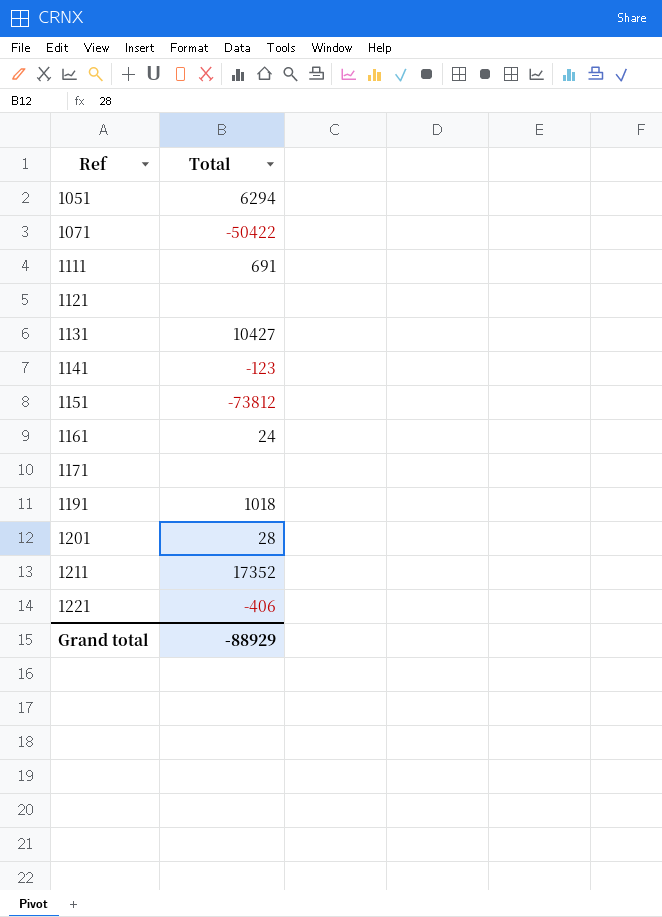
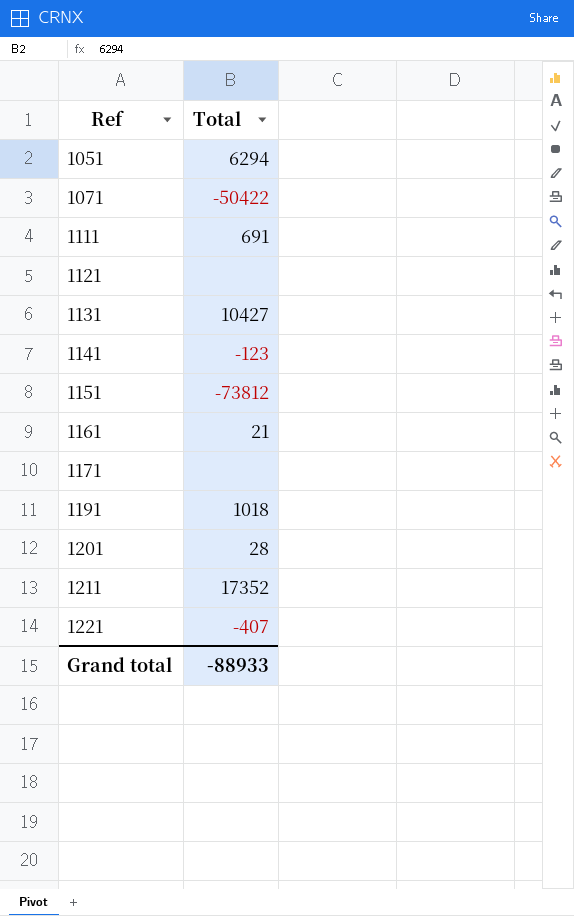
1161 | Total: 24 -> 21
1221 | Total: -406 -> -407
Grand total | Total: -88929 -> -88933

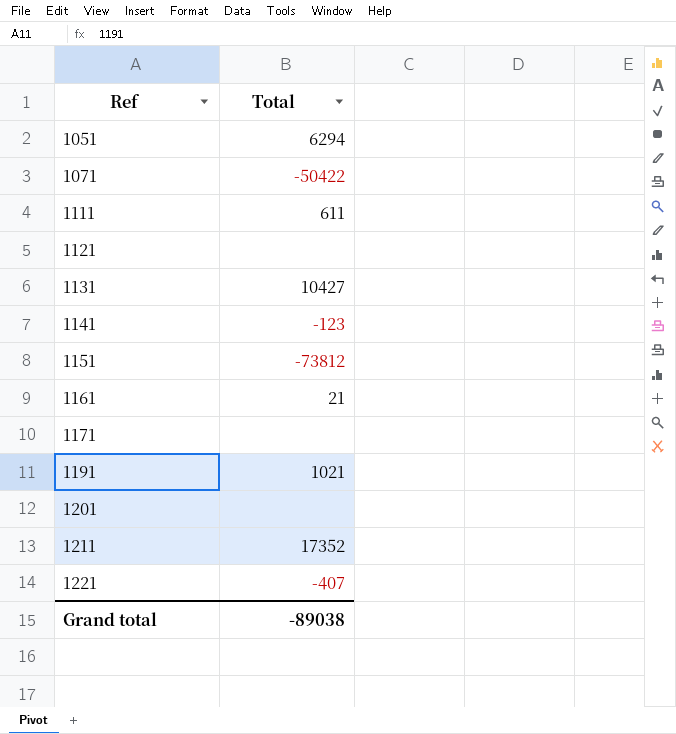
1111 | Total: 691 -> 611
1191 | Total: 1018 -> 1021
1201 | Total: 28 -> none
Grand total | Total: -88933 -> -89038

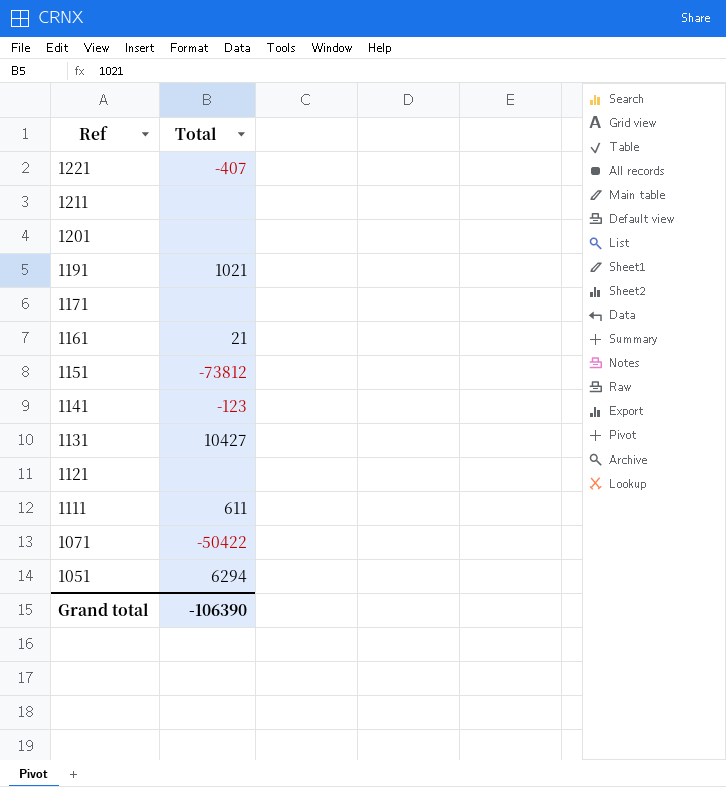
row order: Ref ascending -> Ref descending
1211 | Total: 17352 -> none
Grand total | Total: -89038 -> -106390

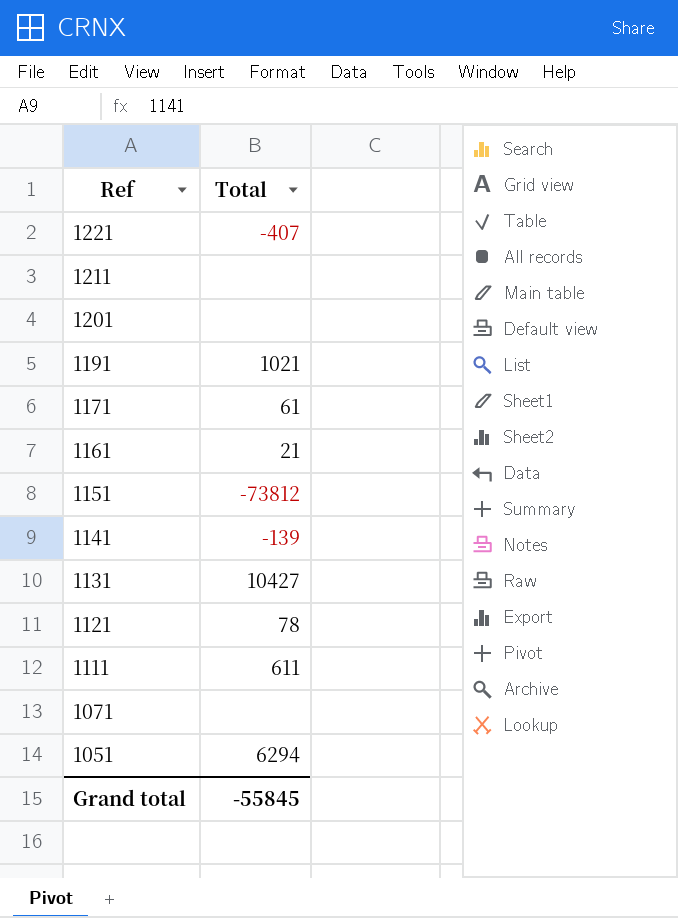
1171 | Total: none -> 61
1141 | Total: -123 -> -139
1121 | Total: none -> 78
1071 | Total: -50422 -> none
Grand total | Total: -106390 -> -55845

